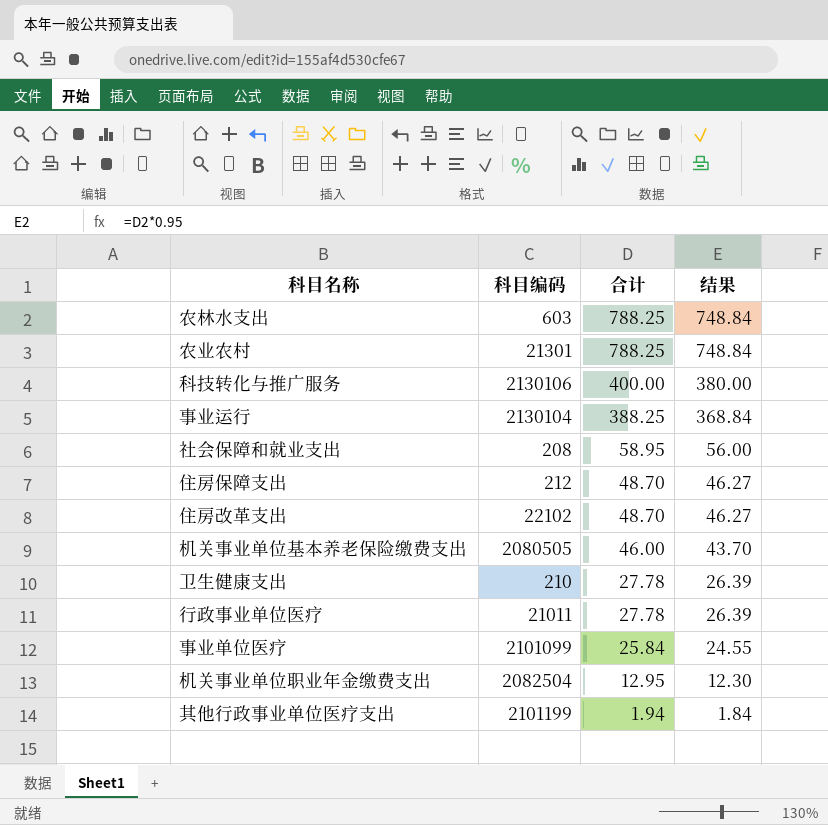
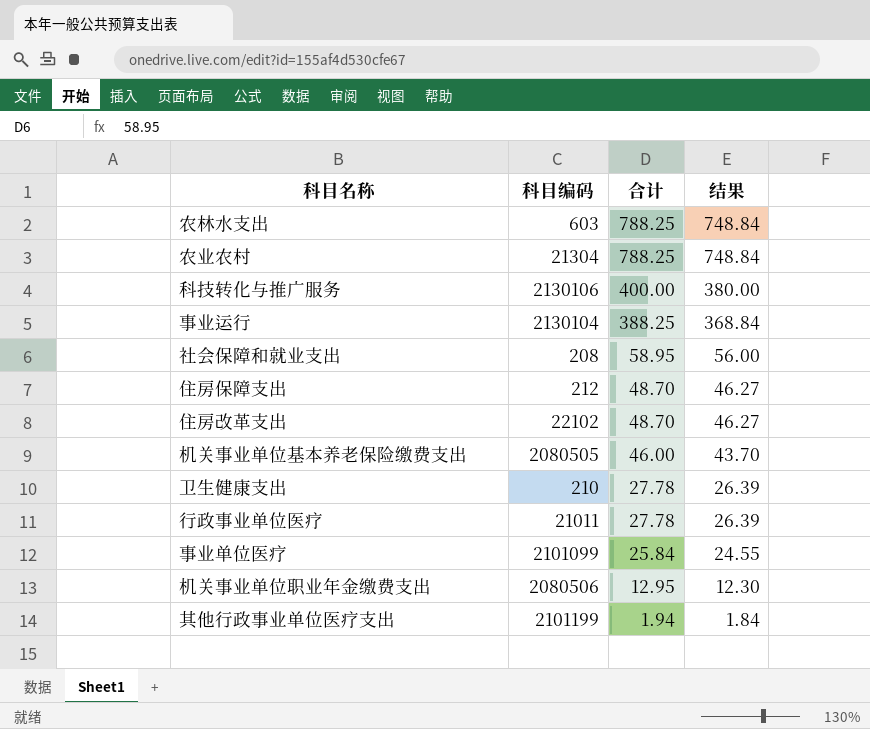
农业农村 | 科目编码: 21301 -> 21304
机关事业单位职业年金缴费支出 | 科目编码: 2082504 -> 2080506

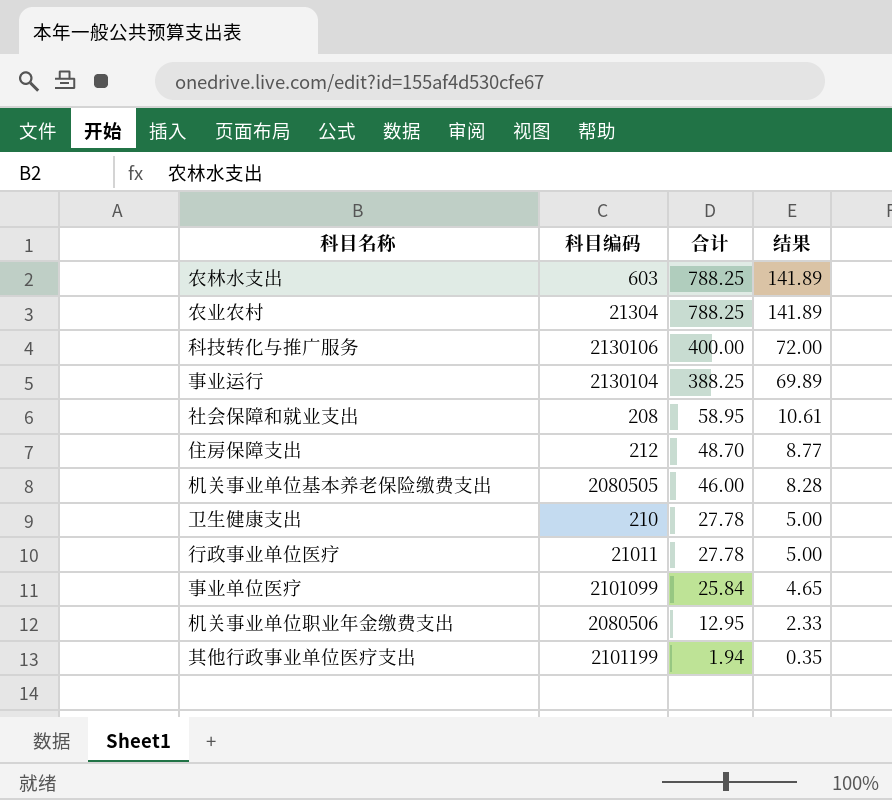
column 结果 | formula: [合计] * 0.95 -> [合计] * 0.18
row 住房改革支出: 22102 | 48.70 | 46.27 -> none

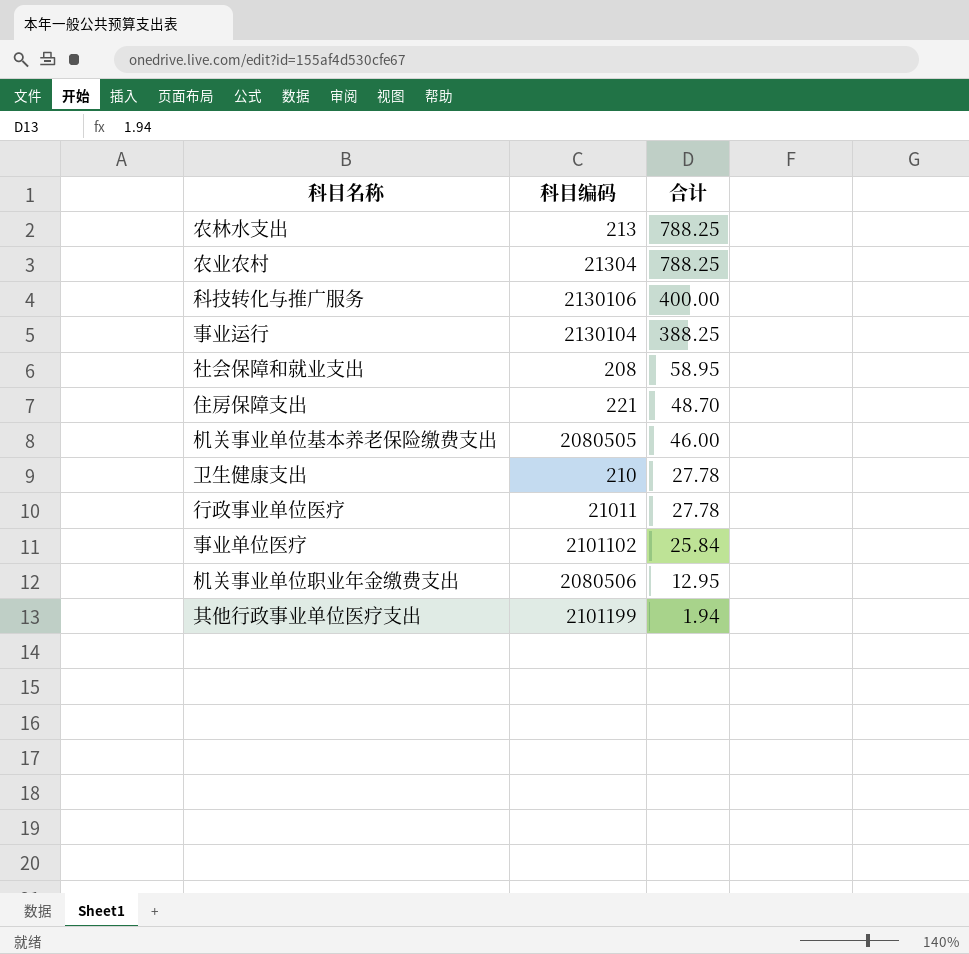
column 结果 | formula: [合计] * 0.18 -> none
农林水支出 | 科目编码: 603 -> 213
住房保障支出 | 科目编码: 212 -> 221
事业单位医疗 | 科目编码: 2101099 -> 2101102

